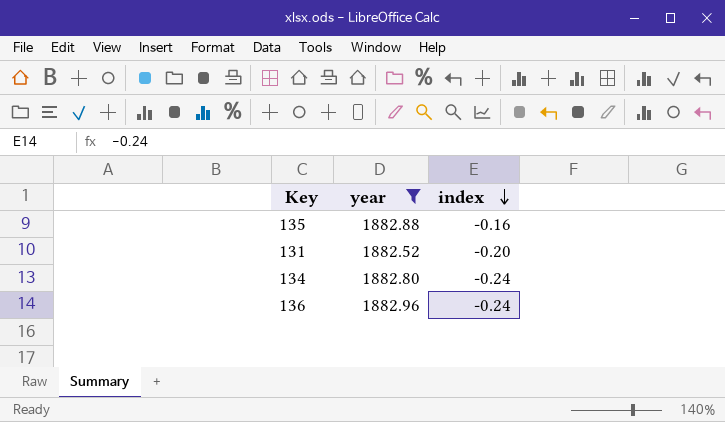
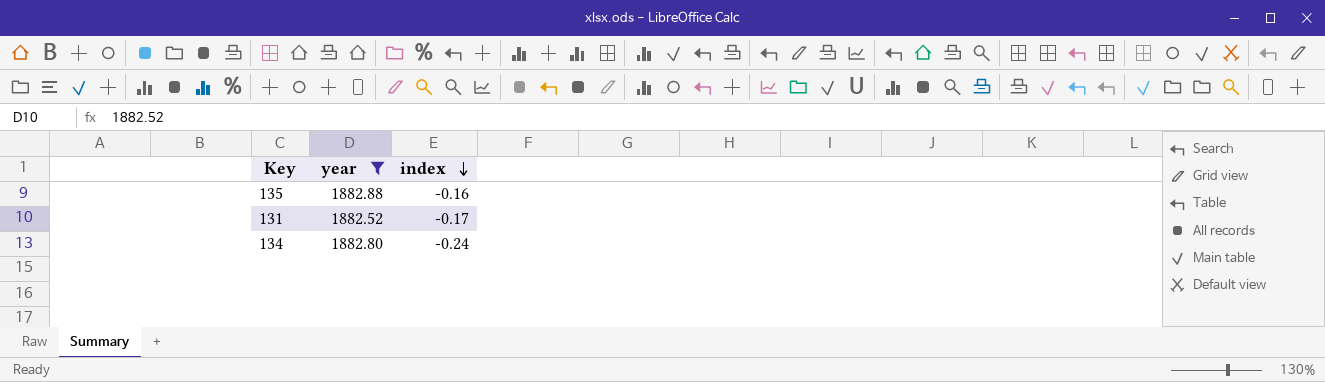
row 136: 1882.96 | -0.24 -> none
131 | index: -0.20 -> -0.17

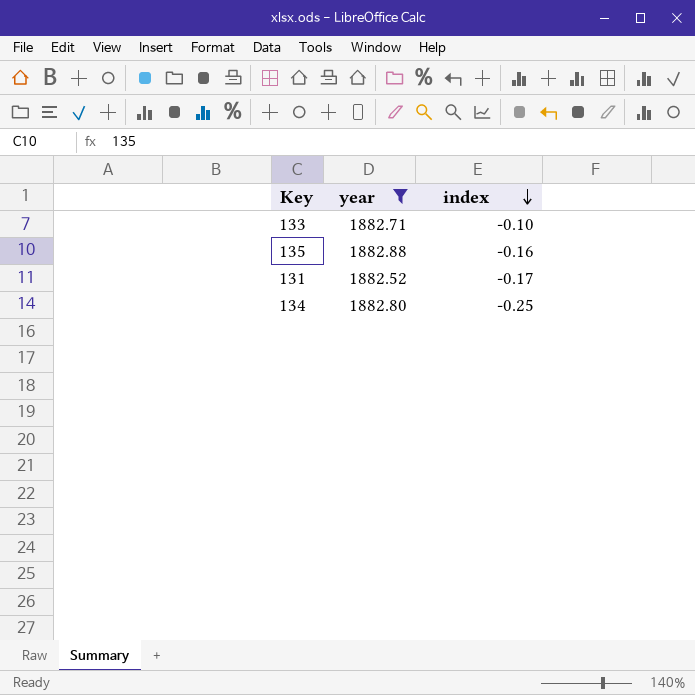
row 133: none -> 1882.71 | -0.10
134 | index: -0.24 -> -0.25

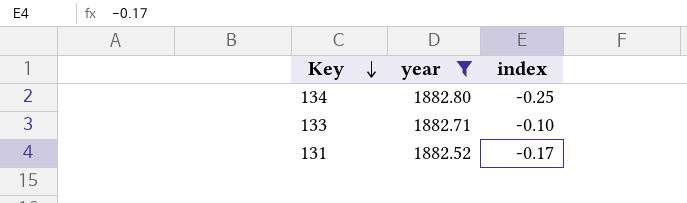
row order: index descending -> Key descending
row 135: 1882.88 | -0.16 -> none

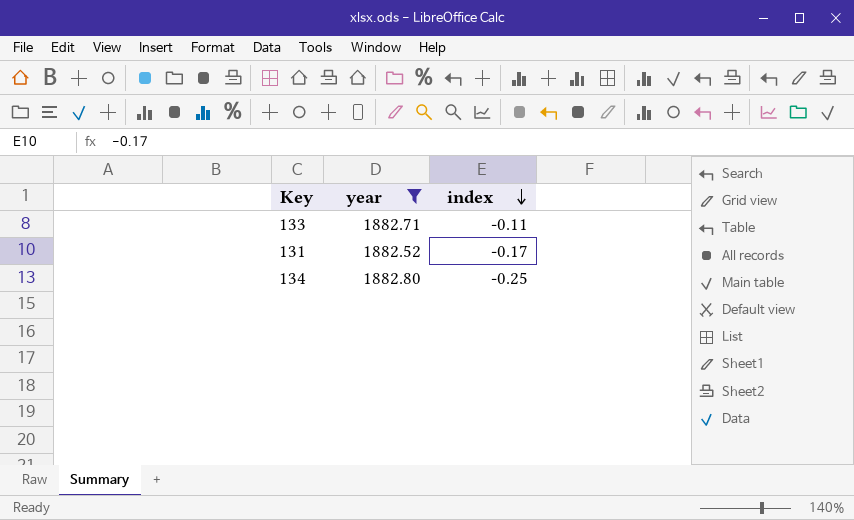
row order: Key descending -> index descending
133 | index: -0.10 -> -0.11

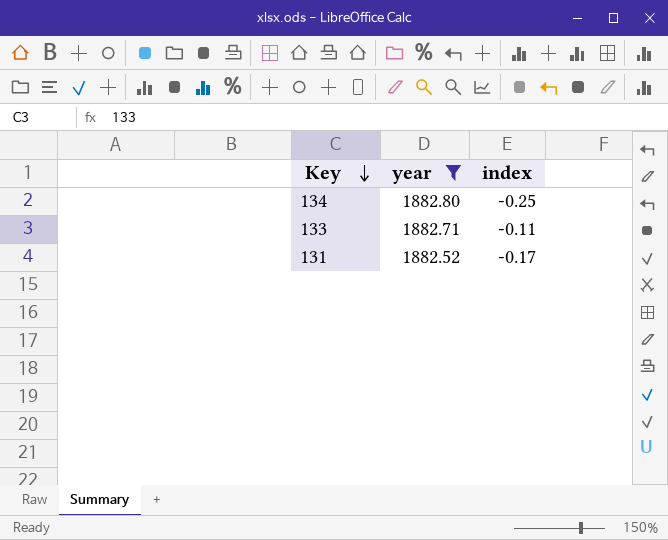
row order: index descending -> Key descending

